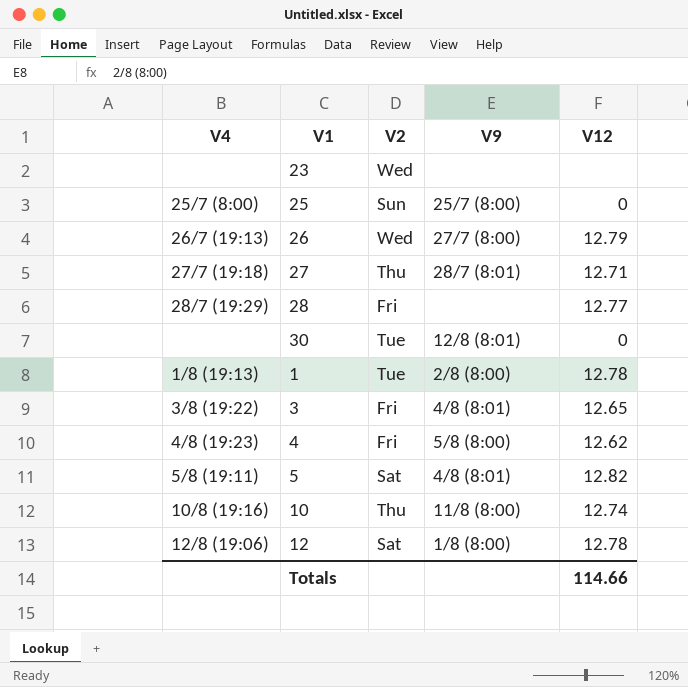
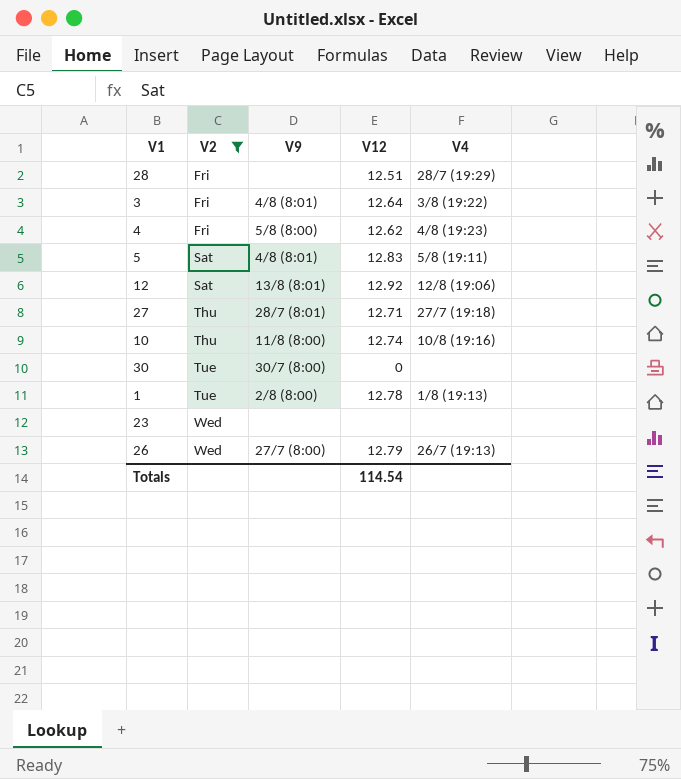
filter: none -> V2 != Sun
row order: none -> V2 ascending
column V4 | position: 1 -> 5
28 | V12: 12.77 -> 12.51
3 | V12: 12.65 -> 12.64
5 | V12: 12.82 -> 12.83
12 | V9: 1/8 (8:00) -> 13/8 (8:01)
12 | V12: 12.78 -> 12.92
30 | V9: 12/8 (8:01) -> 30/7 (8:00)
Totals | V12: 114.66 -> 114.54

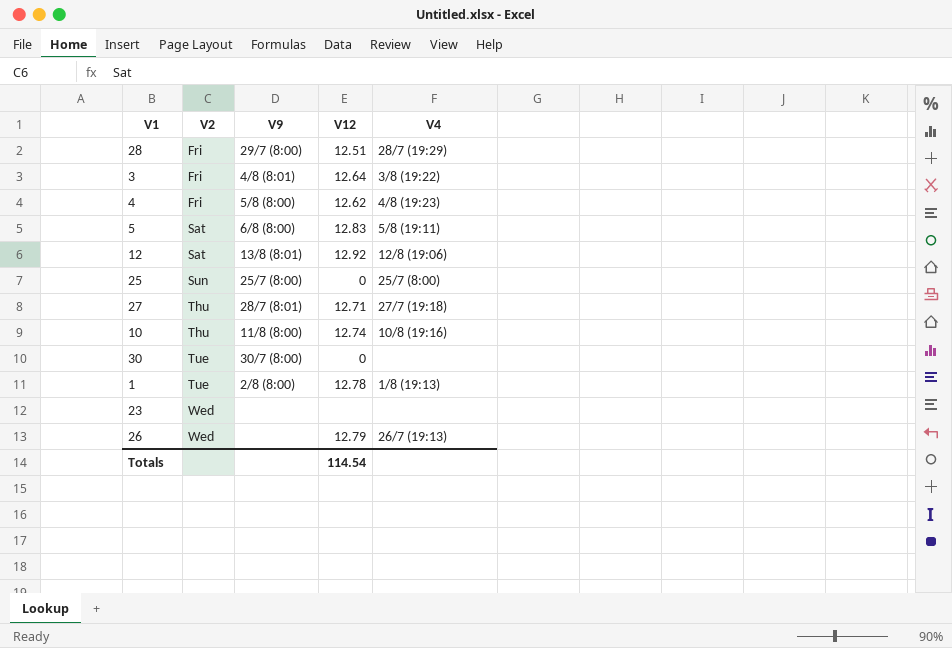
filter: V2 != Sun -> none
28 | V9: none -> 29/7 (8:00)
5 | V9: 4/8 (8:01) -> 6/8 (8:00)
26 | V9: 27/7 (8:00) -> none

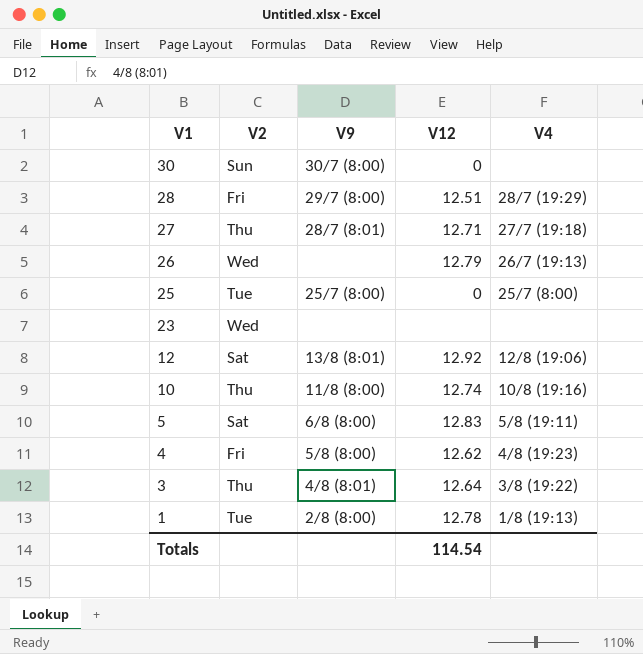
row order: V2 ascending -> V1 descending
30 | V2: Tue -> Sun
25 | V2: Sun -> Tue
3 | V2: Fri -> Thu

